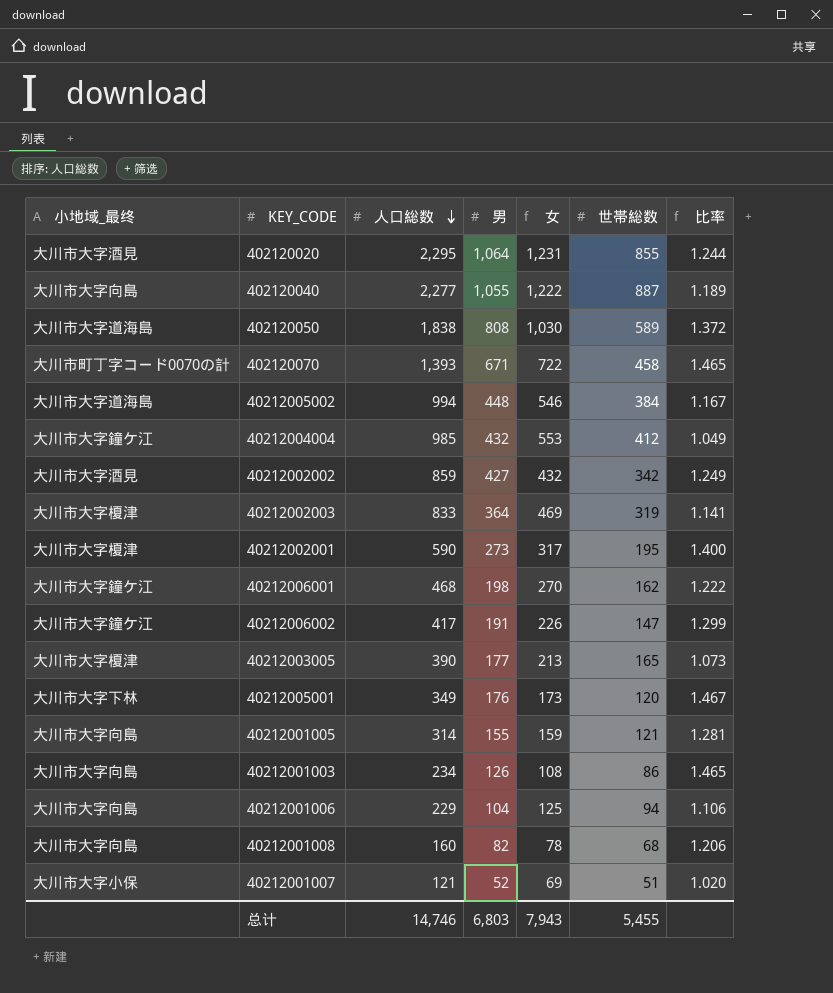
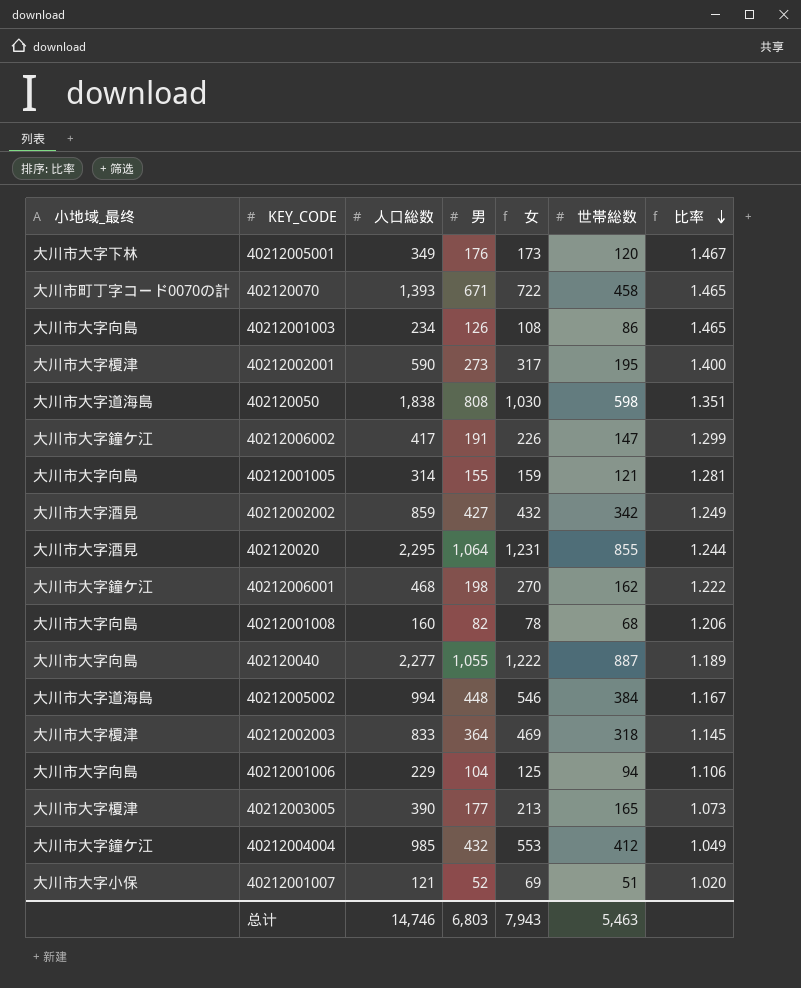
row order: 人口総数 descending -> 比率 descending
402120050 | 世帯総数: 589 -> 598
402120050 | 比率: 1.372 -> 1.351
40212002003 | 世帯総数: 319 -> 318
40212002003 | 比率: 1.141 -> 1.145
总计 | 世帯総数: 5,455 -> 5,463

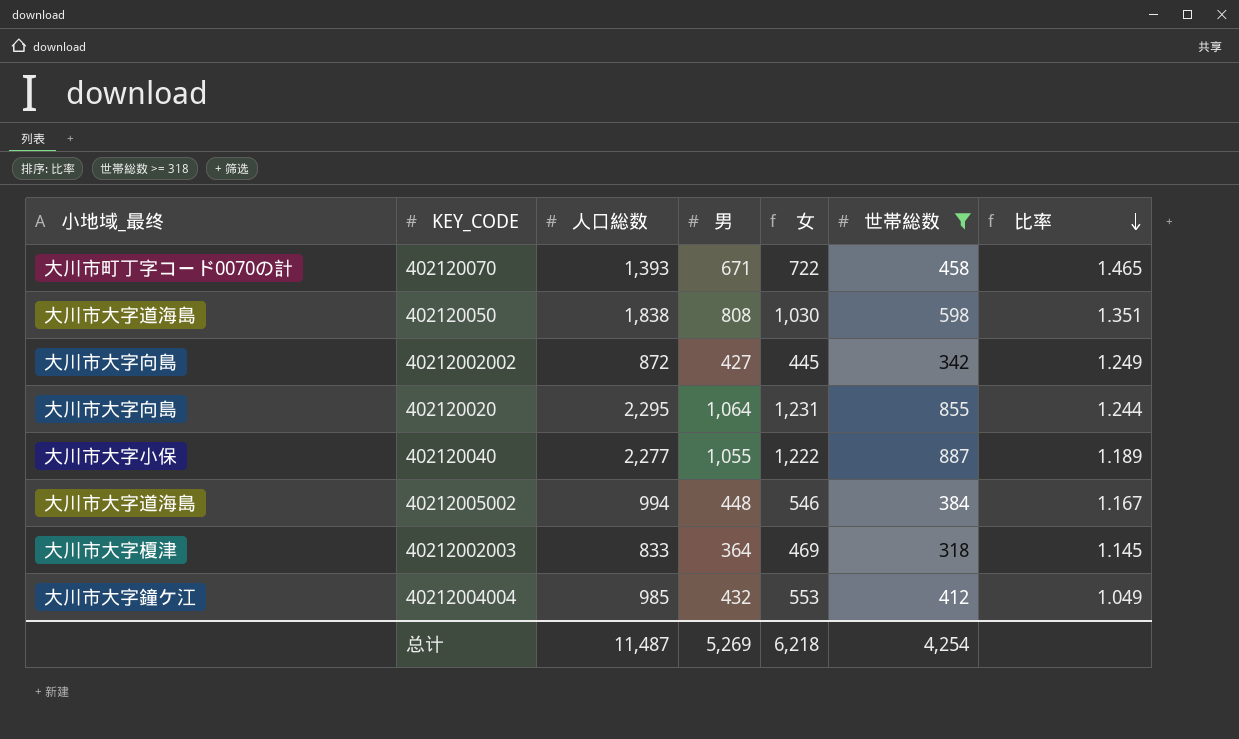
filter: none -> 世帯総数 >= 318
40212002002 | 小地域_最终: 大川市大字酒見 -> 大川市大字向島
40212002002 | 人口総数: 859 -> 872
40212002002 | 女: 432 -> 445
402120020 | 小地域_最终: 大川市大字酒見 -> 大川市大字向島
402120040 | 小地域_最终: 大川市大字向島 -> 大川市大字小保
总计 | 人口総数: 14,746 -> 11,487
总计 | 男: 6,803 -> 5,269
总计 | 女: 7,943 -> 6,218
总计 | 世帯総数: 5,463 -> 4,254

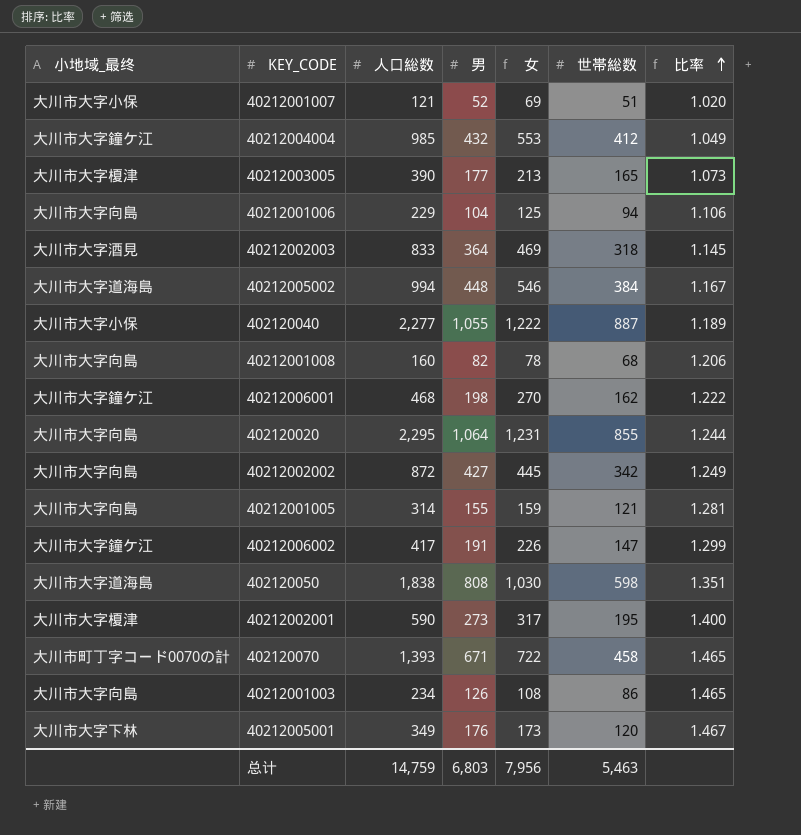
filter: 世帯総数 >= 318 -> none
row order: 比率 descending -> 比率 ascending
40212002003 | 小地域_最终: 大川市大字榎津 -> 大川市大字酒見
总计 | 人口総数: 11,487 -> 14,759
总计 | 男: 5,269 -> 6,803
总计 | 女: 6,218 -> 7,956
总计 | 世帯総数: 4,254 -> 5,463

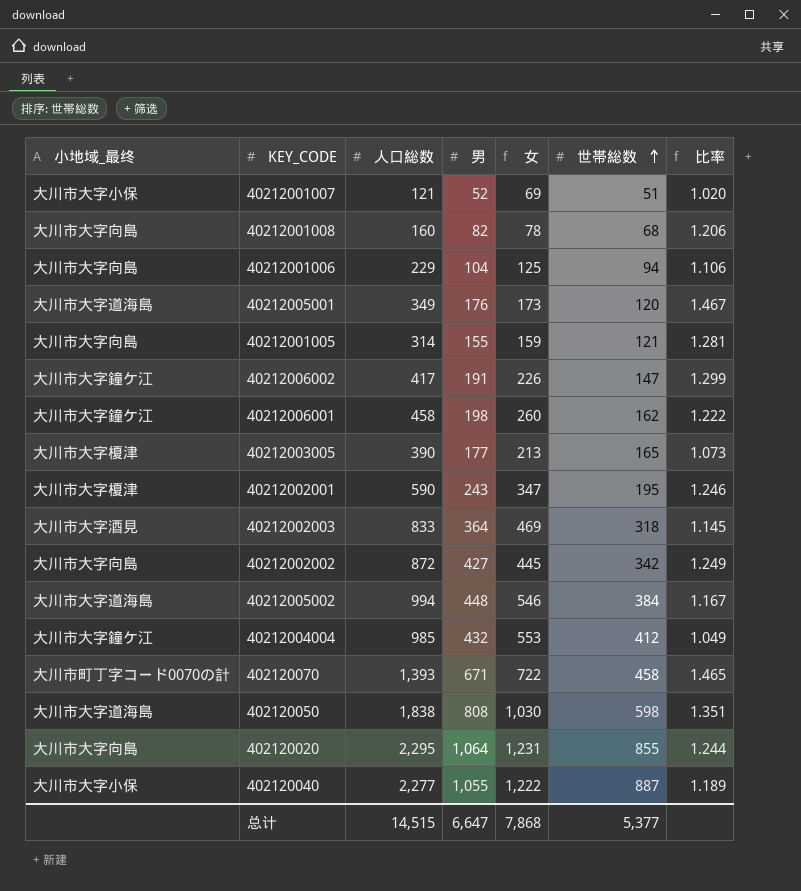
row order: 比率 ascending -> 世帯総数 ascending
row 40212001003: 大川市大字向島 | 234 | 126 | 108 | 86 | 1.465 -> none
40212005001 | 小地域_最终: 大川市大字下林 -> 大川市大字道海島
40212006001 | 人口総数: 468 -> 458
40212006001 | 女: 270 -> 260
40212002001 | 男: 273 -> 243
40212002001 | 女: 317 -> 347
40212002001 | 比率: 1.400 -> 1.246
总计 | 人口総数: 14,759 -> 14,515
总计 | 男: 6,803 -> 6,647
总计 | 女: 7,956 -> 7,868
总计 | 世帯総数: 5,463 -> 5,377

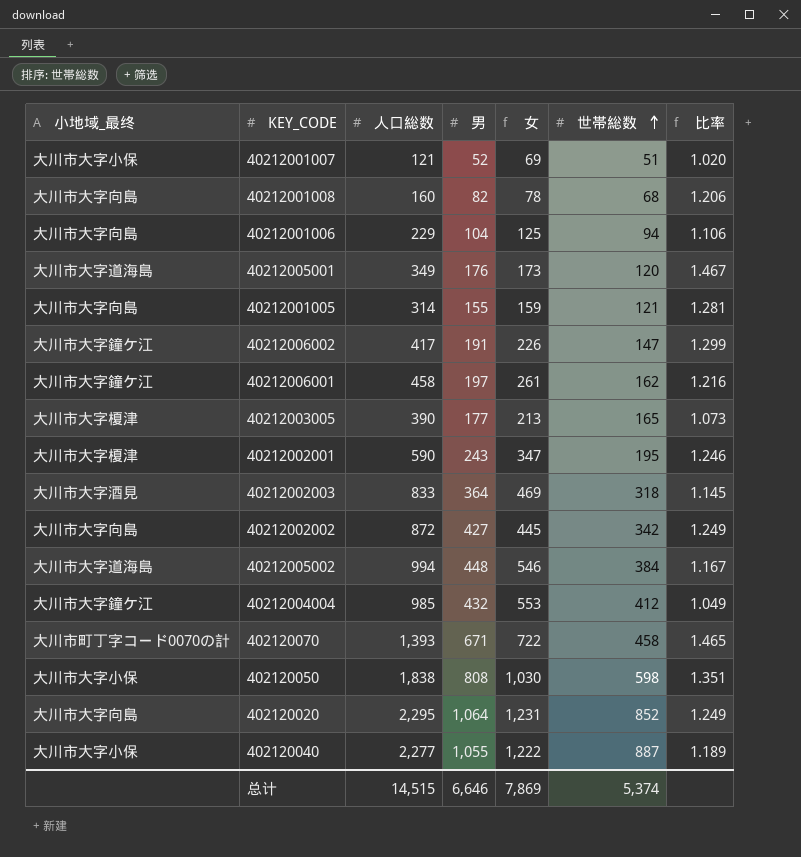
40212006001 | 男: 198 -> 197
40212006001 | 女: 260 -> 261
40212006001 | 比率: 1.222 -> 1.216
402120050 | 小地域_最终: 大川市大字道海島 -> 大川市大字小保
402120020 | 世帯総数: 855 -> 852
402120020 | 比率: 1.244 -> 1.249
总计 | 男: 6,647 -> 6,646
总计 | 女: 7,868 -> 7,869
总计 | 世帯総数: 5,377 -> 5,374

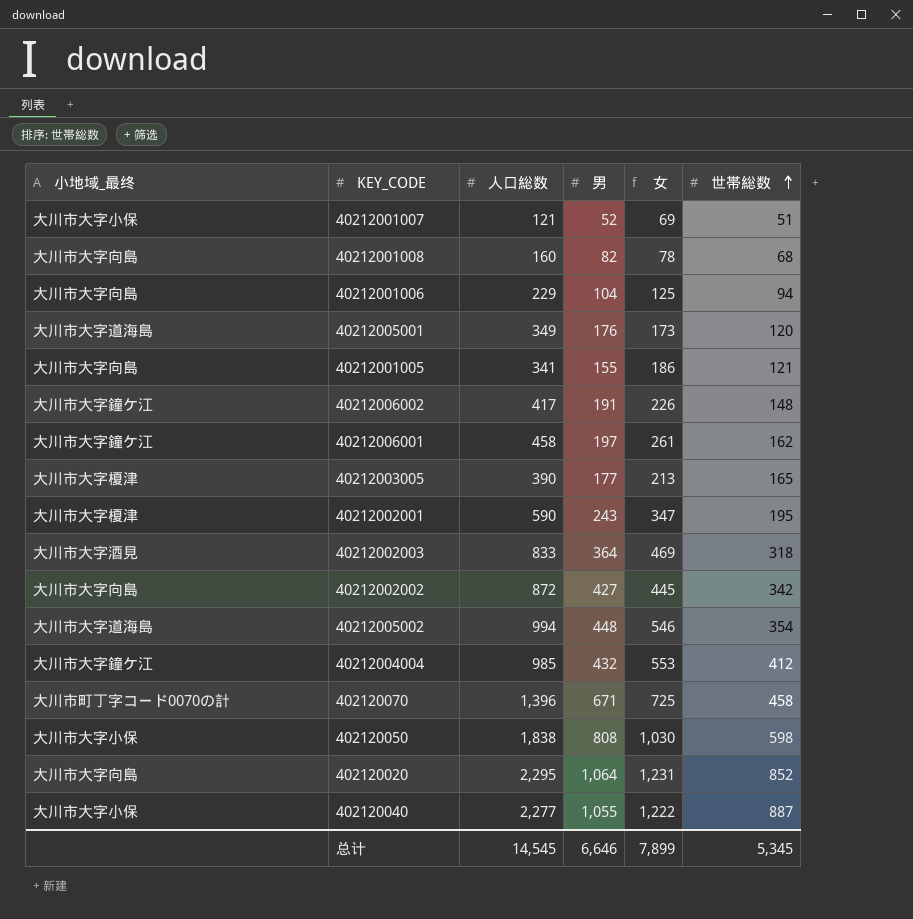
column 比率 | formula: [男] / [世帯総数] -> none
40212001005 | 人口総数: 314 -> 341
40212001005 | 女: 159 -> 186
40212006002 | 世帯総数: 147 -> 148
40212005002 | 世帯総数: 384 -> 354
402120070 | 人口総数: 1,393 -> 1,396
402120070 | 女: 722 -> 725
总计 | 人口総数: 14,515 -> 14,545
总计 | 女: 7,869 -> 7,899
总计 | 世帯総数: 5,374 -> 5,345

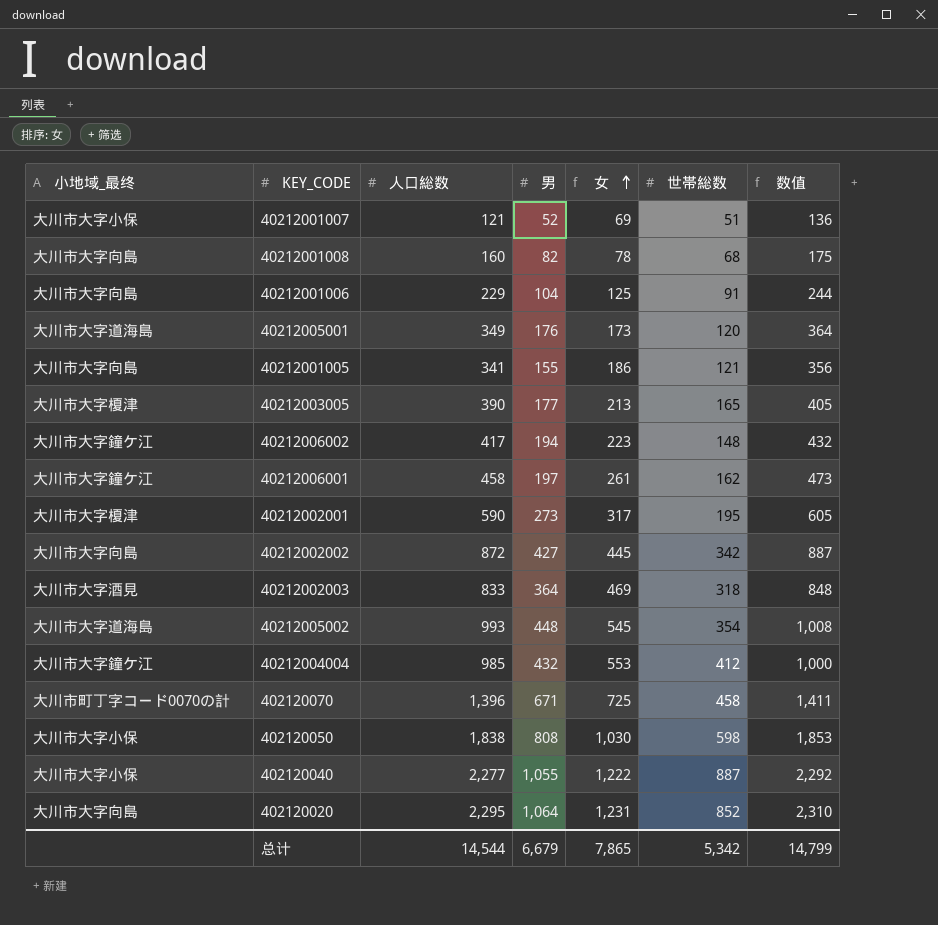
row order: 世帯総数 ascending -> 女 ascending
column 数值 | formula: none -> [人口総数] + 15
40212001006 | 世帯総数: 94 -> 91
40212006002 | 男: 191 -> 194
40212006002 | 女: 226 -> 223
40212002001 | 男: 243 -> 273
40212002001 | 女: 347 -> 317
40212005002 | 人口総数: 994 -> 993
40212005002 | 女: 546 -> 545
总计 | 人口総数: 14,545 -> 14,544
总计 | 男: 6,646 -> 6,679
总计 | 女: 7,899 -> 7,865
总计 | 世帯総数: 5,345 -> 5,342

